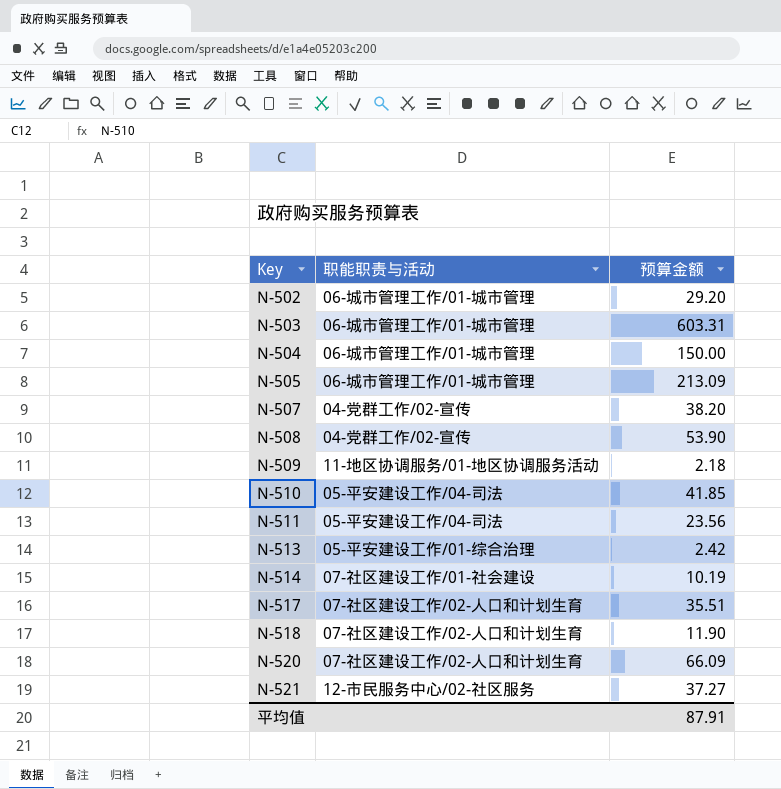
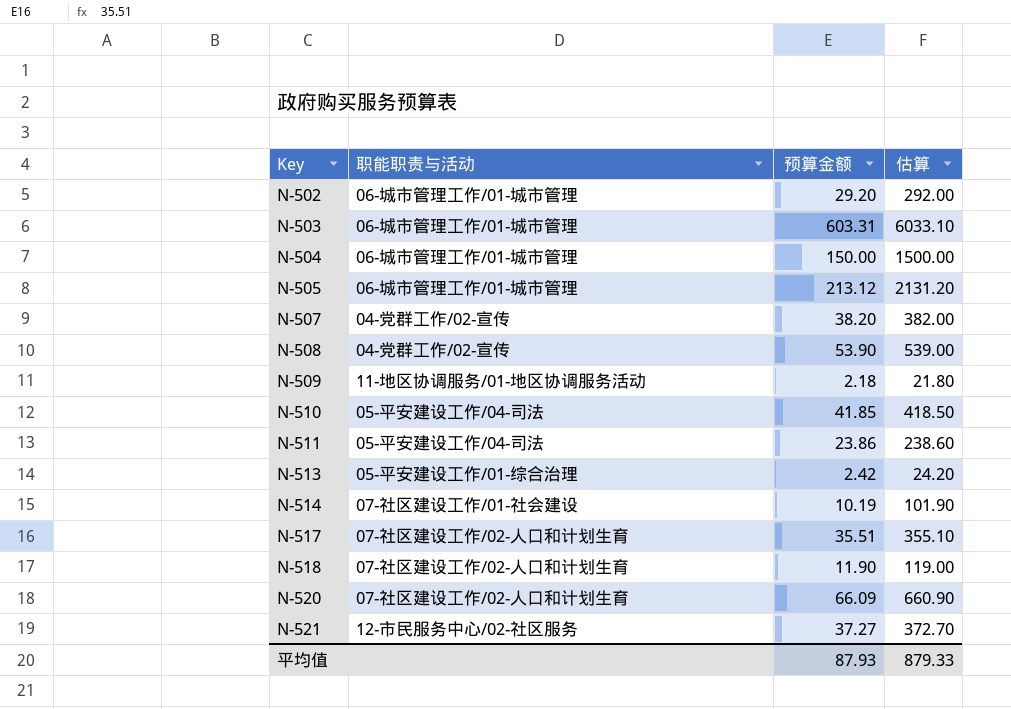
column 估算 | formula: none -> [预算金额] * 10
N-505 | 预算金额: 213.09 -> 213.12
N-511 | 预算金额: 23.56 -> 23.86
平均值 | 预算金额: 87.91 -> 87.93

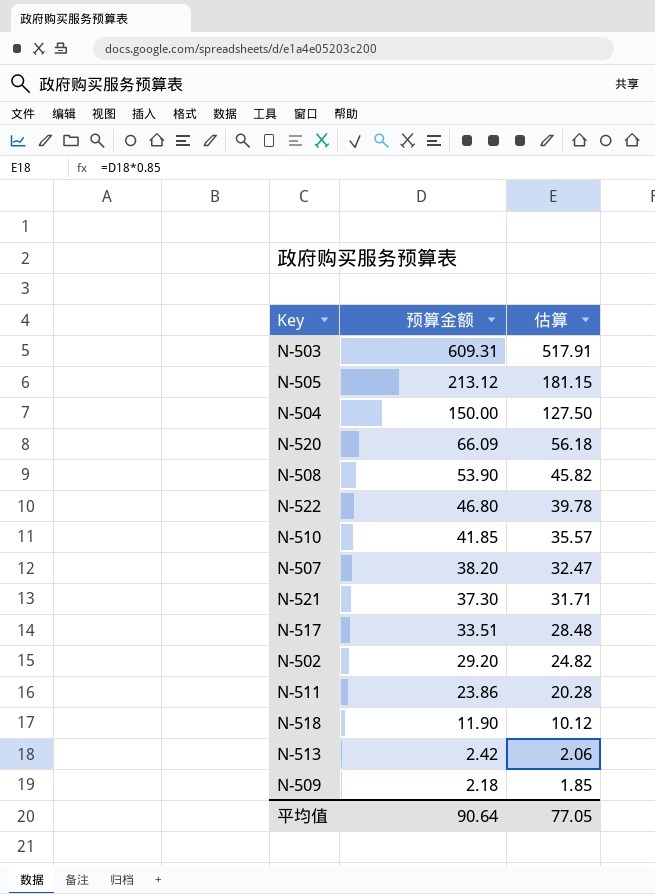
row order: Key ascending -> 预算金额 descending
column 职能职责与活动 | position: 2 -> none
column 估算 | formula: [预算金额] * 10 -> [预算金额] * 0.85
row N-514: 07-社区建设工作/01-社会建设 | 10.19 | 101.90 -> none
N-503 | 预算金额: 603.31 -> 609.31
row N-522: none -> 46.80 | 39.78
N-521 | 预算金额: 37.27 -> 37.30
N-517 | 预算金额: 35.51 -> 33.51
平均值 | 预算金额: 87.93 -> 90.64
平均值 | 估算: 879.33 -> 77.05

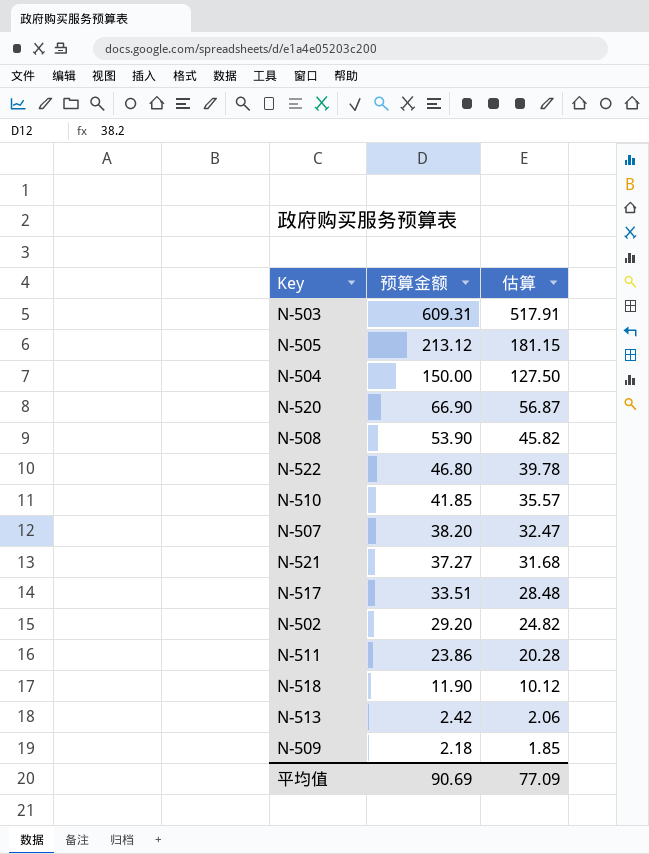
N-520 | 预算金额: 66.09 -> 66.90
N-520 | 估算: 56.18 -> 56.87
N-521 | 预算金额: 37.30 -> 37.27
N-521 | 估算: 31.71 -> 31.68
平均值 | 预算金额: 90.64 -> 90.69
平均值 | 估算: 77.05 -> 77.09

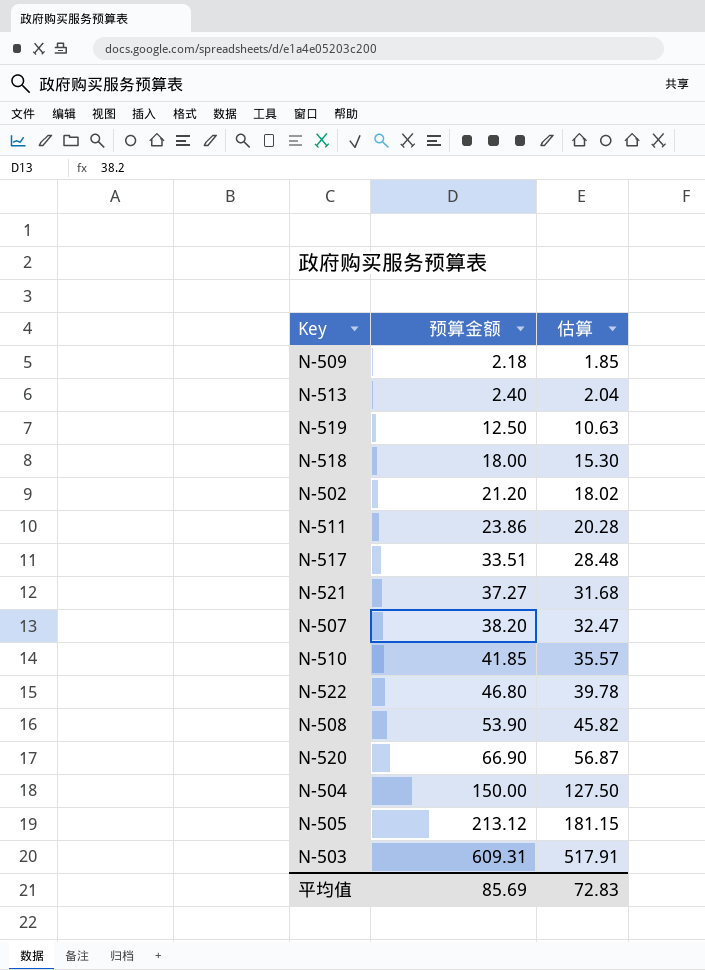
row order: 预算金额 descending -> 预算金额 ascending
N-513 | 预算金额: 2.42 -> 2.40
N-513 | 估算: 2.06 -> 2.04
row N-519: none -> 12.50 | 10.63
N-518 | 预算金额: 11.90 -> 18.00
N-518 | 估算: 10.12 -> 15.30
N-502 | 预算金额: 29.20 -> 21.20
N-502 | 估算: 24.82 -> 18.02
平均值 | 预算金额: 90.69 -> 85.69
平均值 | 估算: 77.09 -> 72.83

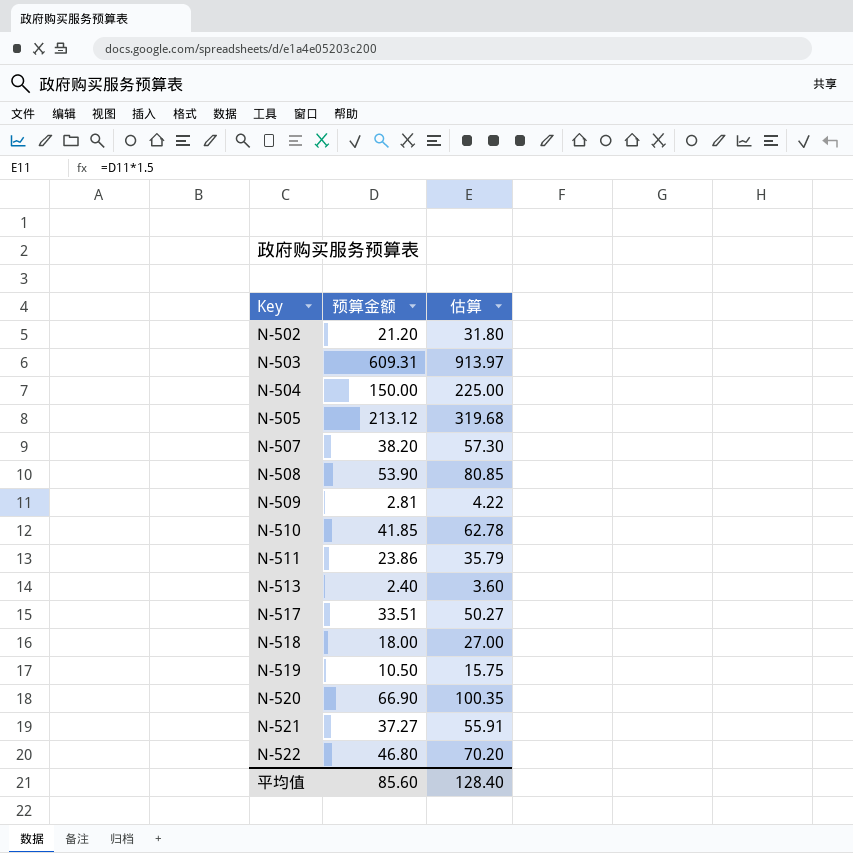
row order: 预算金额 ascending -> Key ascending
column 估算 | formula: [预算金额] * 0.85 -> [预算金额] * 1.5
N-509 | 预算金额: 2.18 -> 2.81
N-519 | 预算金额: 12.50 -> 10.50
平均值 | 预算金额: 85.69 -> 85.60
平均值 | 估算: 72.83 -> 128.40

